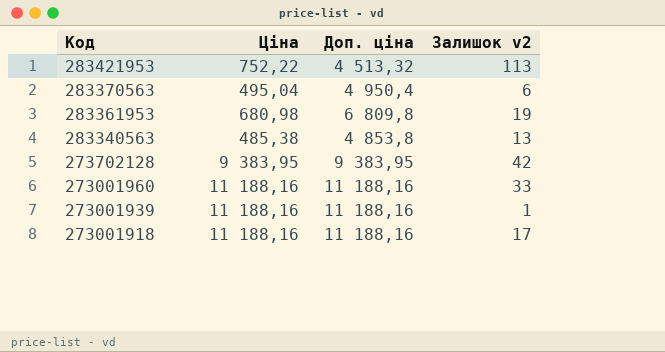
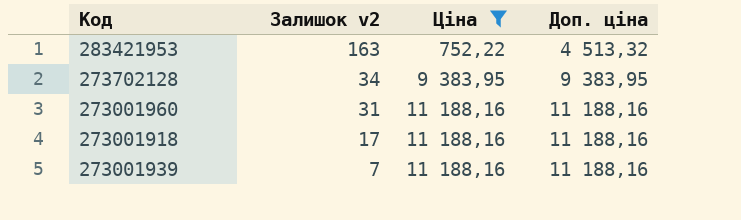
filter: none -> Ціна >= 752,22
row order: Код descending -> Залишок v2 descending
column Залишок v2 | position: 4 -> 2
283421953 | Залишок v2: 113 -> 163
273702128 | Залишок v2: 42 -> 34
273001960 | Залишок v2: 33 -> 31
273001939 | Залишок v2: 1 -> 7

